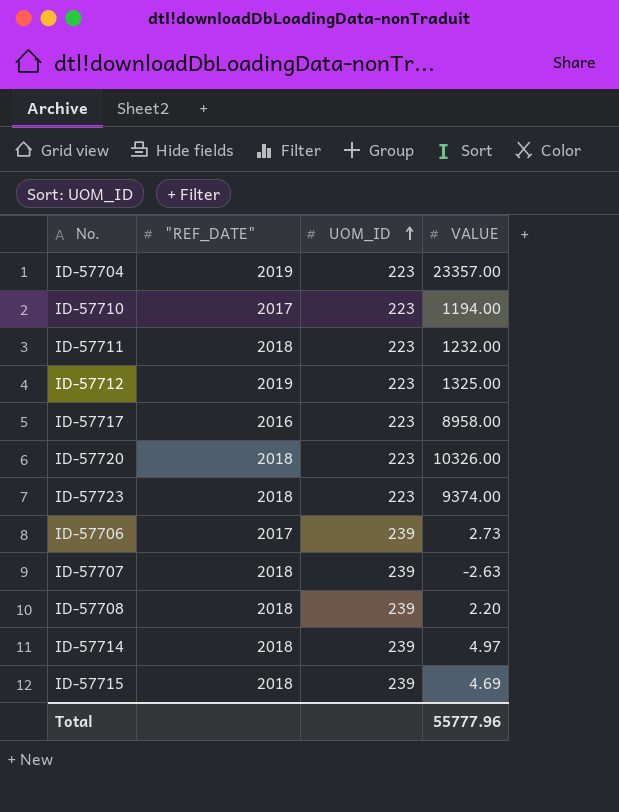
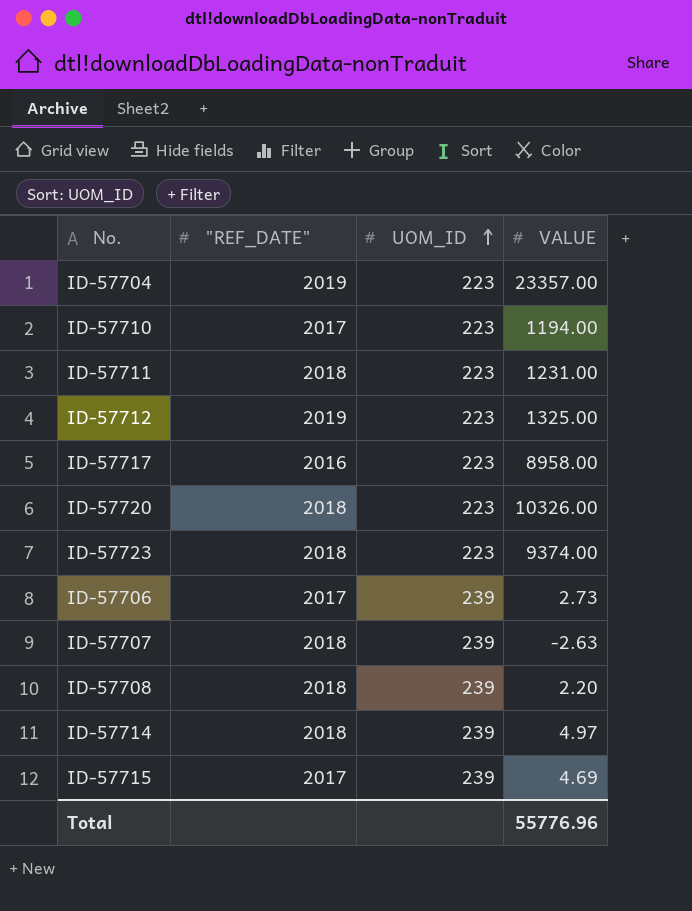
ID-57711 | VALUE: 1232.00 -> 1231.00
ID-57715 | "REF_DATE": 2018 -> 2017
Total | VALUE: 55777.96 -> 55776.96

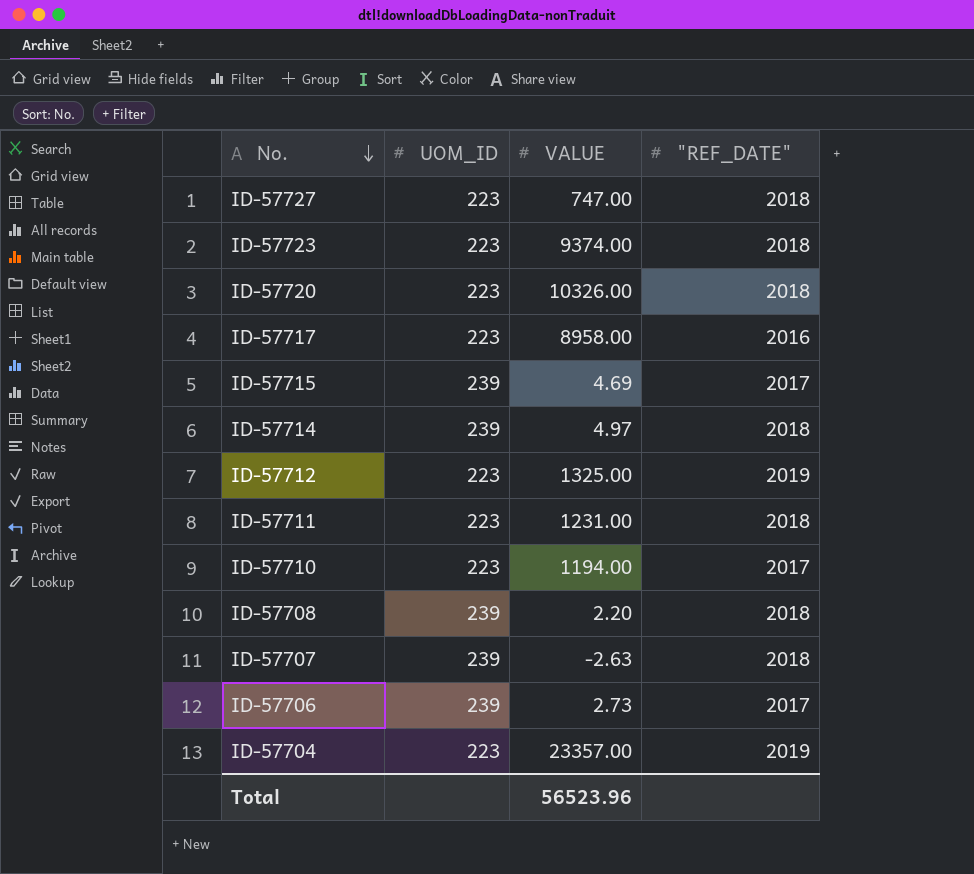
row order: UOM_ID ascending -> No. descending
column "REF_DATE" | position: 2 -> 4
row ID-57727: none -> 223 | 747.00 | 2018
Total | VALUE: 55776.96 -> 56523.96

